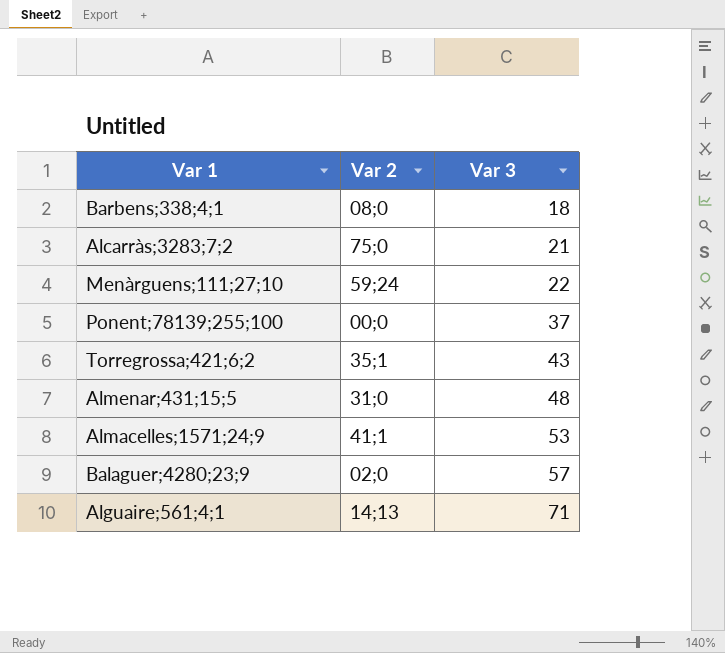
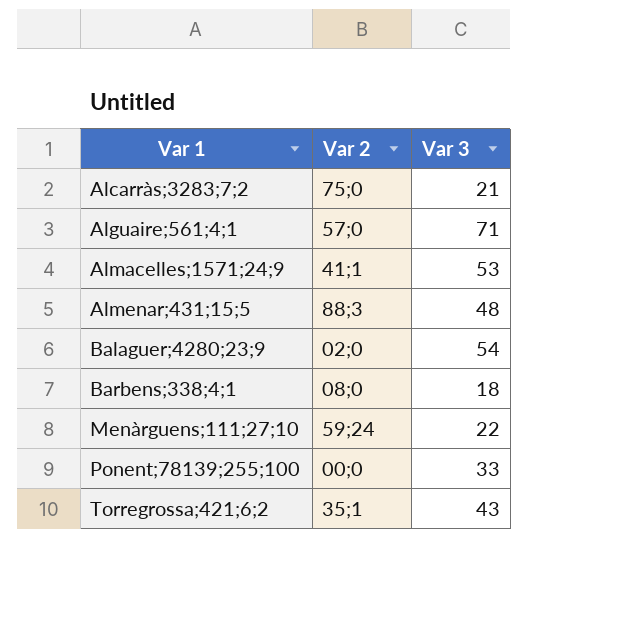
row order: Var 3 ascending -> Var 1 ascending
Alguaire;561;4;1 | Var 2: 14;13 -> 57;0
Almenar;431;15;5 | Var 2: 31;0 -> 88;3
Balaguer;4280;23;9 | Var 3: 57 -> 54
Ponent;78139;255;100 | Var 3: 37 -> 33

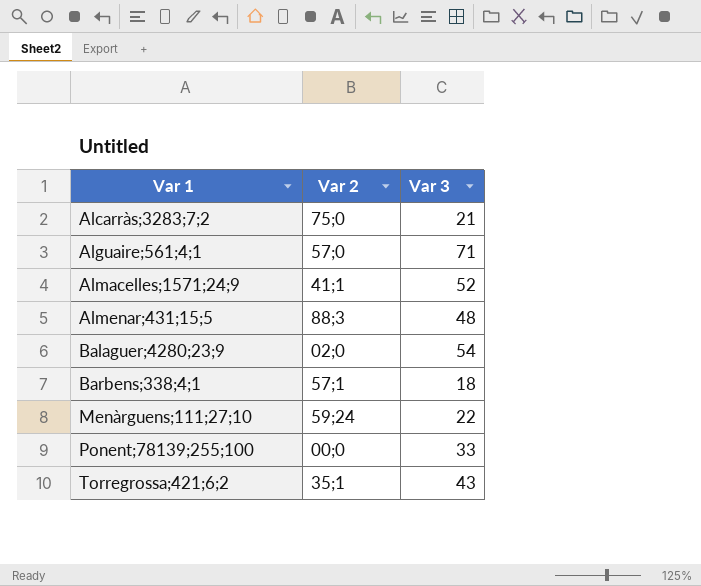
Almacelles;1571;24;9 | Var 3: 53 -> 52
Barbens;338;4;1 | Var 2: 08;0 -> 57;1

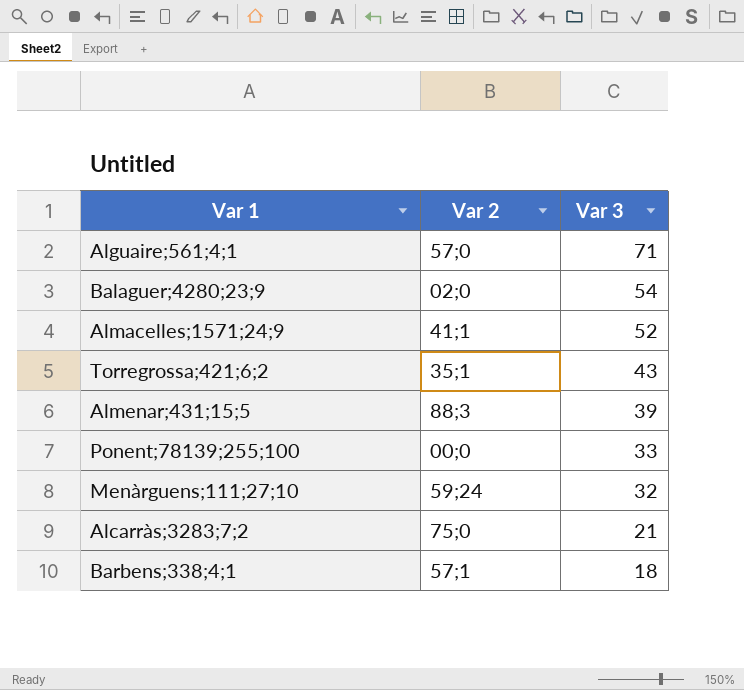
row order: Var 1 ascending -> Var 3 descending
Almenar;431;15;5 | Var 3: 48 -> 39
Menàrguens;111;27;10 | Var 3: 22 -> 32

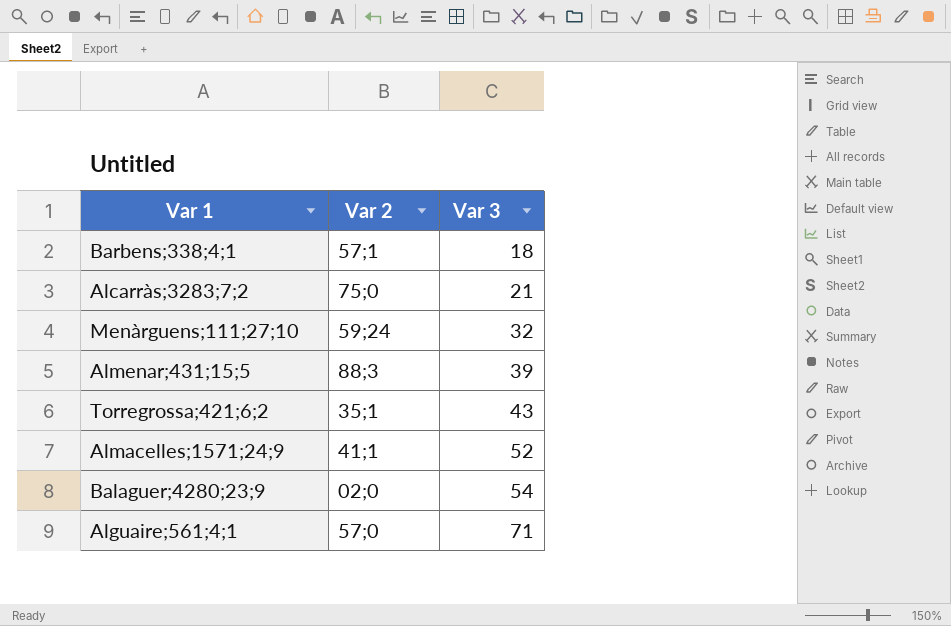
row order: Var 3 descending -> Var 3 ascending
row Ponent;78139;255;100: 00;0 | 33 -> none

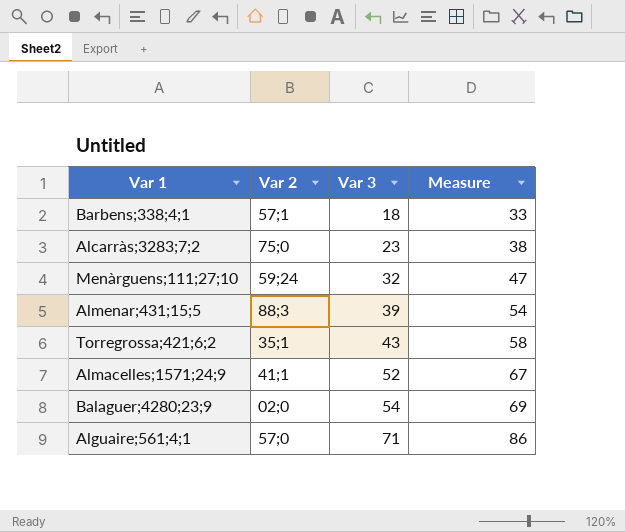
column Measure | formula: none -> [Var 3] + 15
Alcarràs;3283;7;2 | Var 3: 21 -> 23

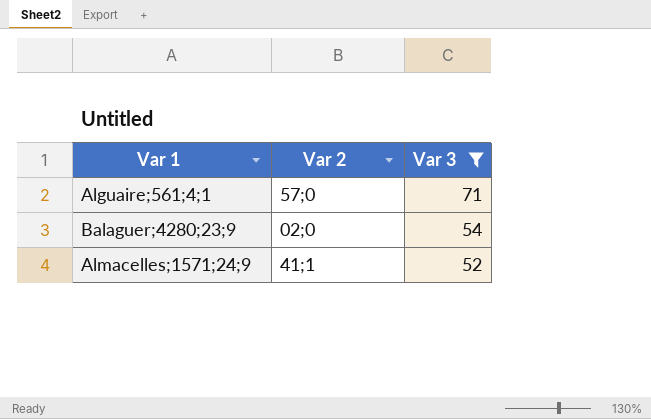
filter: none -> Var 3 >= 52
row order: Var 3 ascending -> Var 3 descending
column Measure | formula: [Var 3] + 15 -> none

